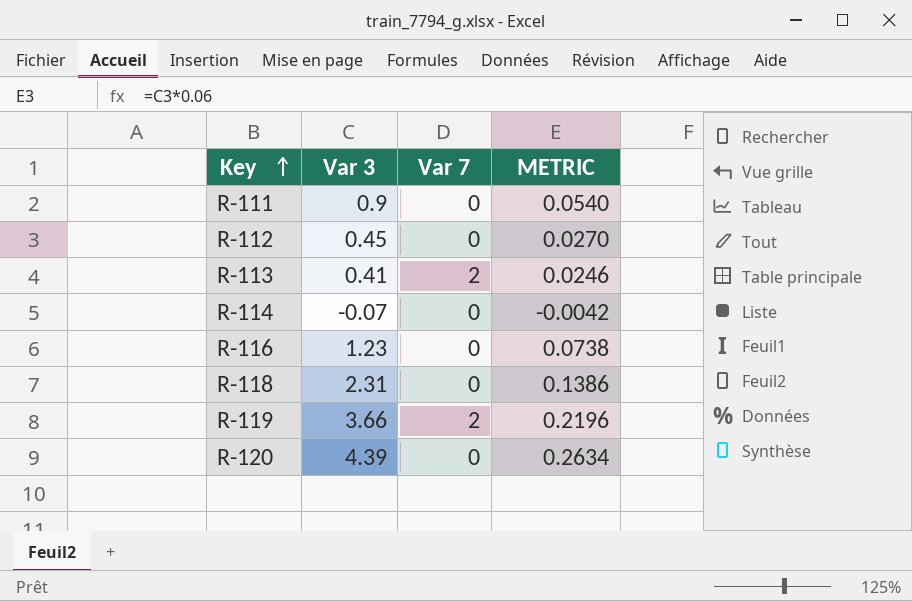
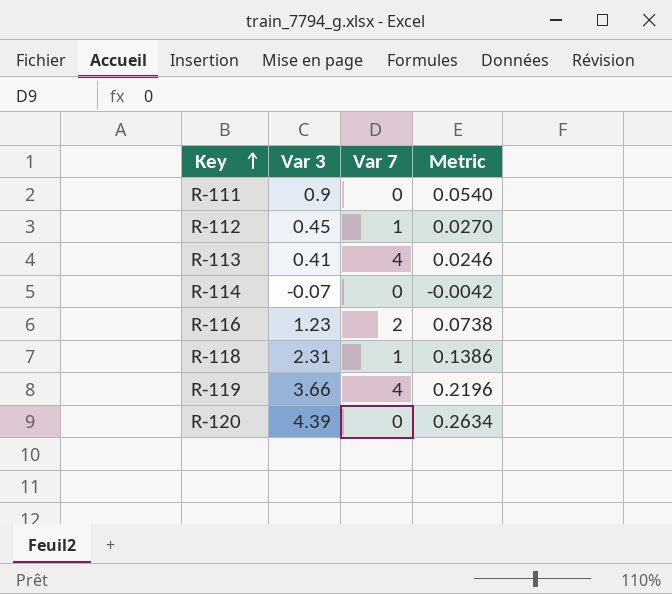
column name: METRIC -> Metric
R-112 | Var 7: 0 -> 1
R-113 | Var 7: 2 -> 4
R-116 | Var 7: 0 -> 2
R-118 | Var 7: 0 -> 1
R-119 | Var 7: 2 -> 4

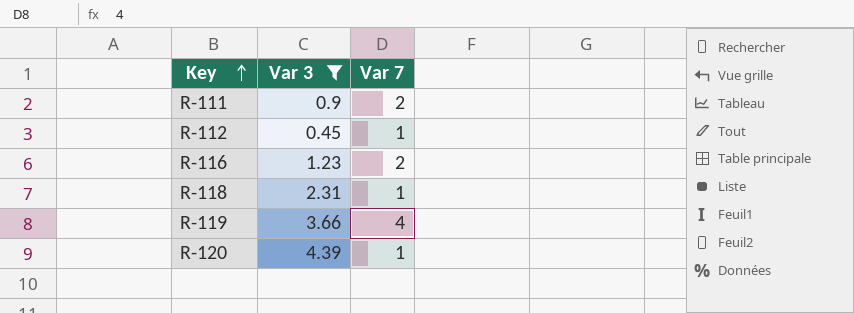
filter: none -> Var 3 >= 0.45
column Metric | formula: [Var 3] * 0.06 -> none
R-111 | Var 7: 0 -> 2
R-120 | Var 7: 0 -> 1

